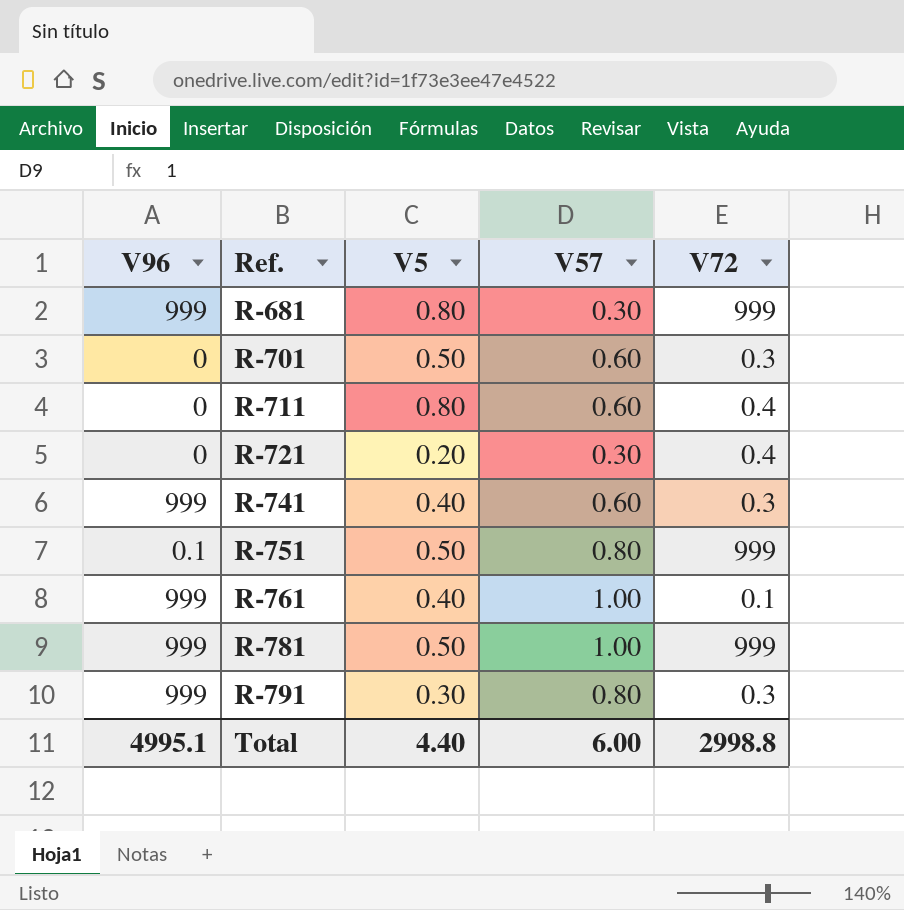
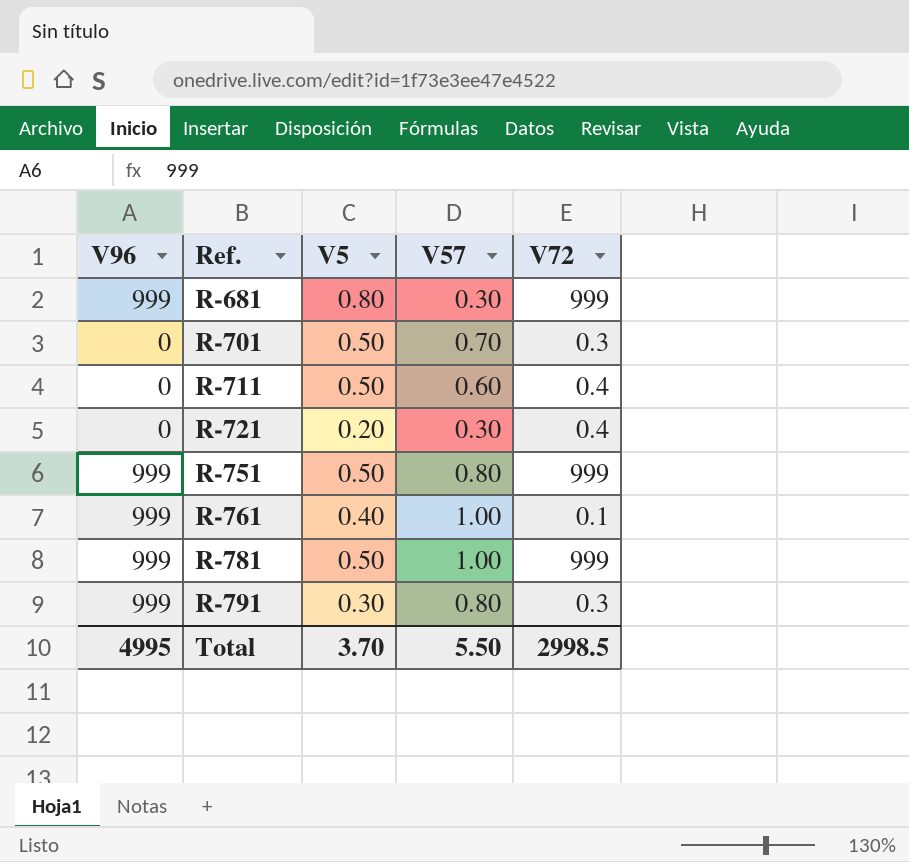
row R-741: 999 | 0.40 | 0.60 | 0.3 -> none
R-701 | V57: 0.60 -> 0.70
R-711 | V5: 0.80 -> 0.50
R-751 | V96: 0.1 -> 999
Total | V96: 4995.1 -> 4995
Total | V5: 4.40 -> 3.70
Total | V57: 6.00 -> 5.50
Total | V72: 2998.8 -> 2998.5

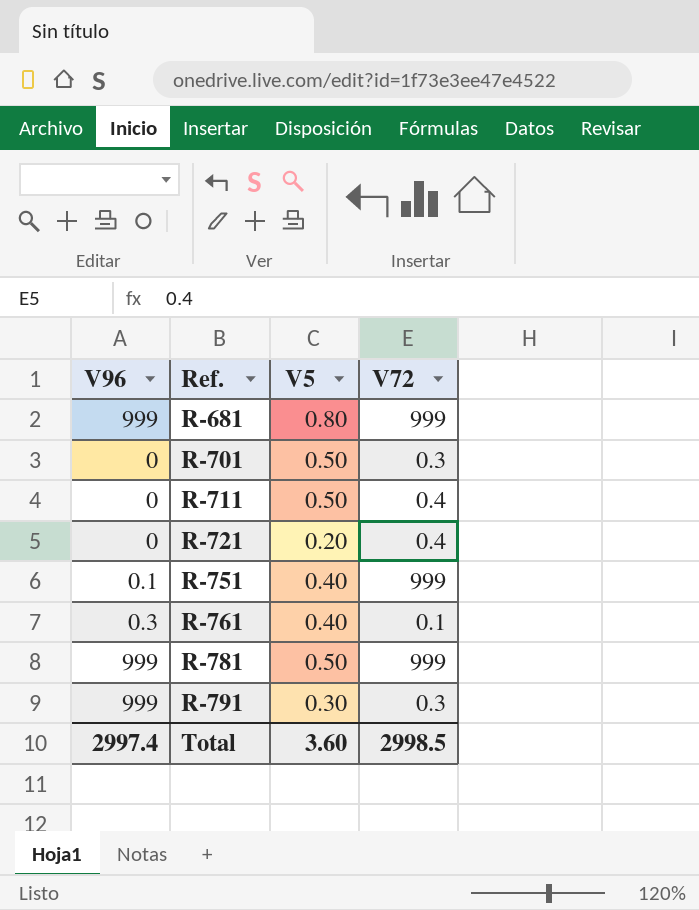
column V57 | position: 4 -> none
R-751 | V96: 999 -> 0.1
R-751 | V5: 0.50 -> 0.40
R-761 | V96: 999 -> 0.3
Total | V96: 4995 -> 2997.4
Total | V5: 3.70 -> 3.60

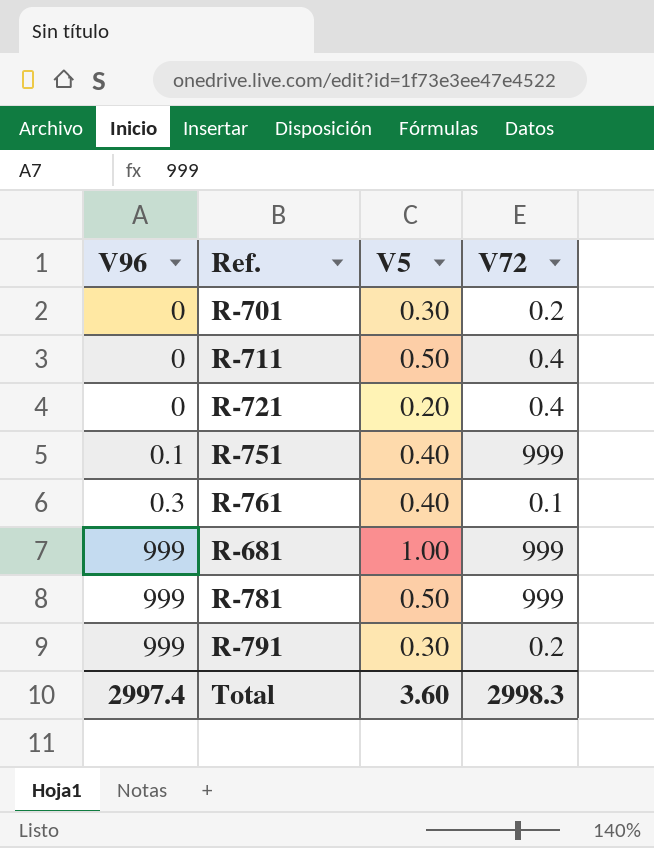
row order: Ref. ascending -> V96 ascending
R-701 | V5: 0.50 -> 0.30
R-701 | V72: 0.3 -> 0.2
R-681 | V5: 0.80 -> 1.00
R-791 | V72: 0.3 -> 0.2
Total | V72: 2998.5 -> 2998.3

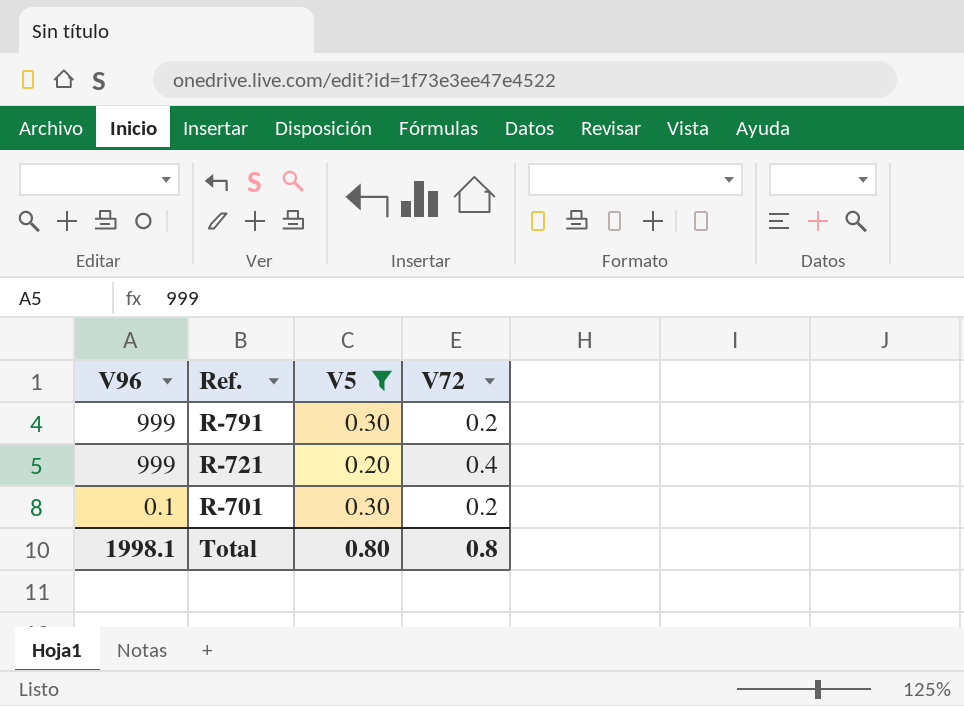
filter: none -> V5 <= 0.30
row order: V96 ascending -> V96 descending
R-721 | V96: 0 -> 999
R-701 | V96: 0 -> 0.1
Total | V96: 2997.4 -> 1998.1
Total | V5: 3.60 -> 0.80
Total | V72: 2998.3 -> 0.8

